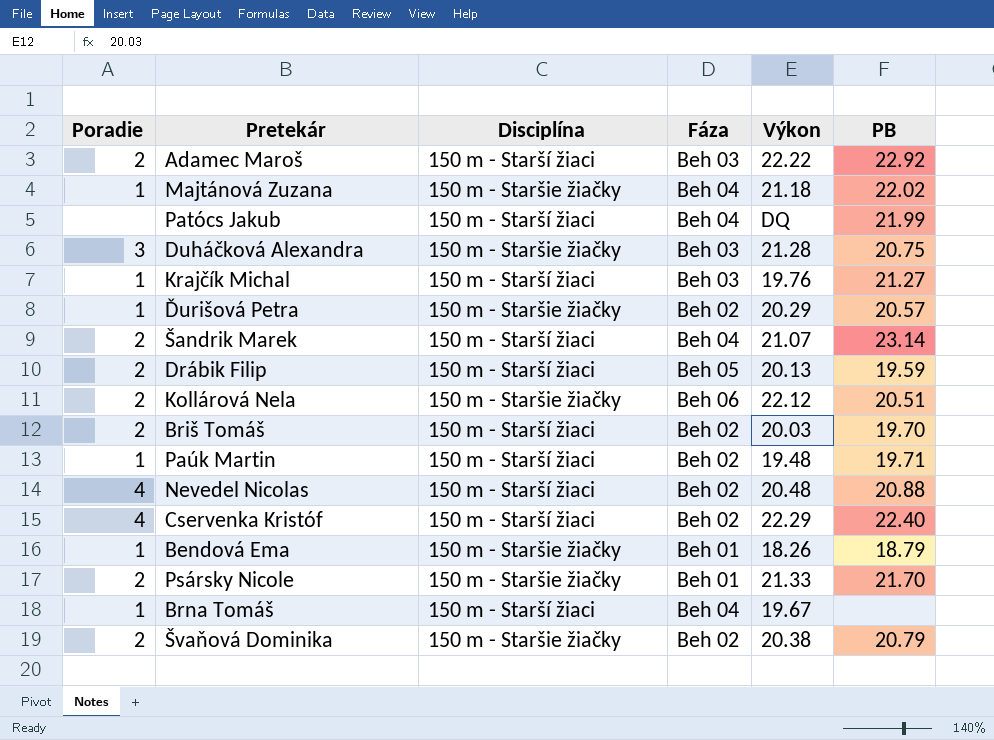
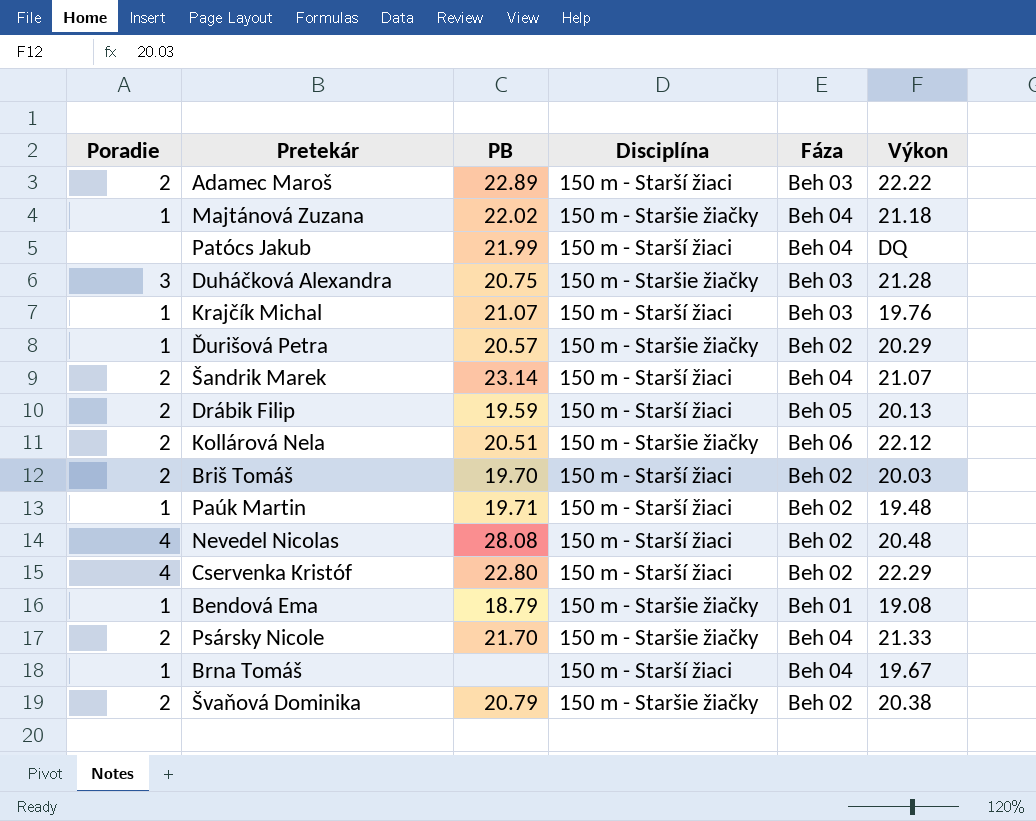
column PB | position: 6 -> 3
Adamec Maroš | PB: 22.92 -> 22.89
Krajčík Michal | PB: 21.27 -> 21.07
Nevedel Nicolas | PB: 20.88 -> 28.08
Cservenka Kristóf | PB: 22.40 -> 22.80
Bendová Ema | Výkon: 18.26 -> 19.08
Psársky Nicole | Fáza: Beh 01 -> Beh 04

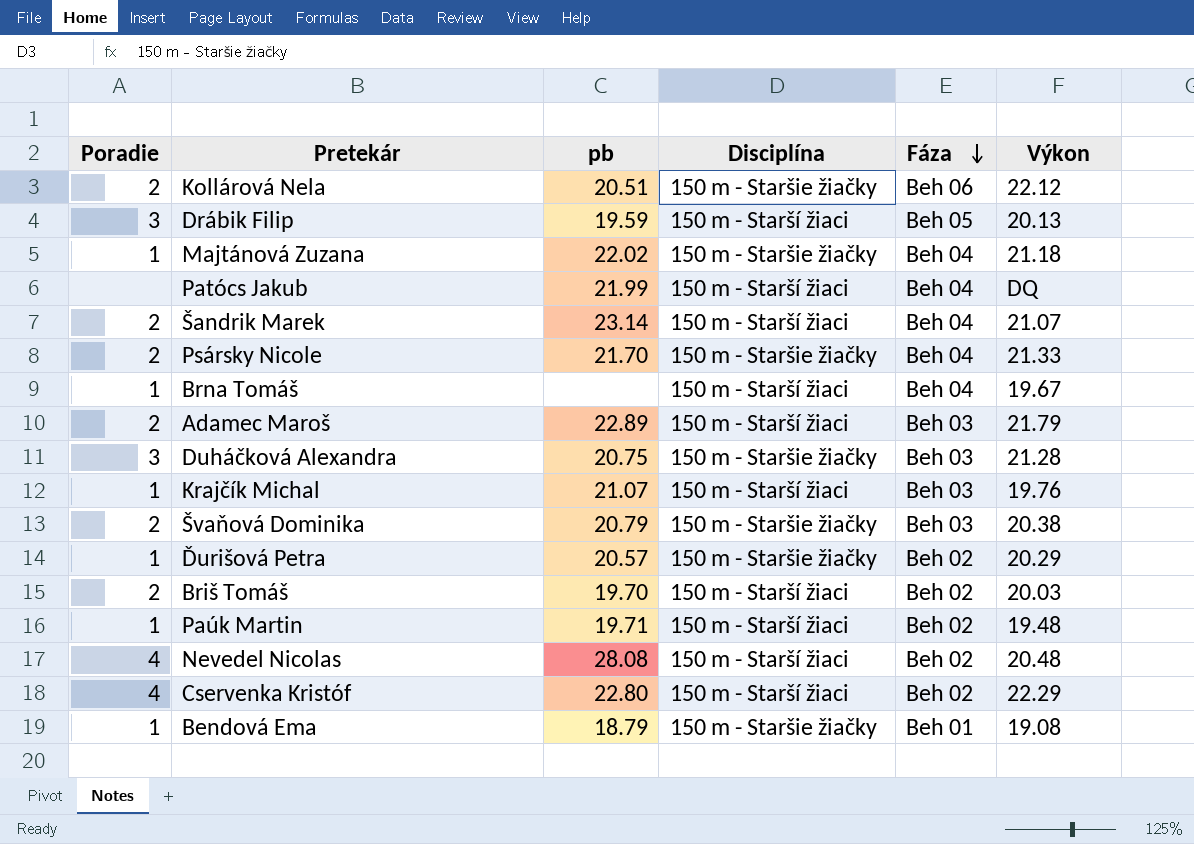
row order: none -> Fáza descending
column name: PB -> pb
Drábik Filip | Poradie: 2 -> 3
Adamec Maroš | Výkon: 22.22 -> 21.79
Švaňová Dominika | Fáza: Beh 02 -> Beh 03

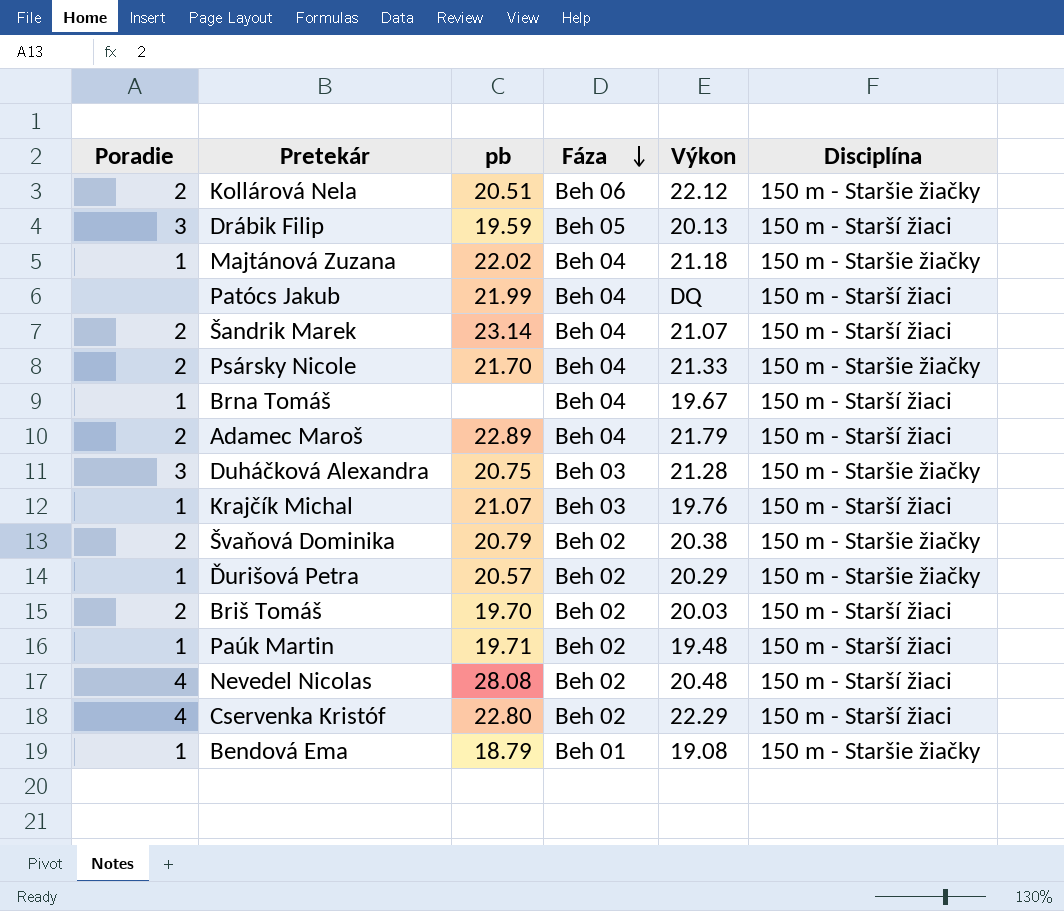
column Disciplína | position: 4 -> 6
Adamec Maroš | Fáza: Beh 03 -> Beh 04
Švaňová Dominika | Fáza: Beh 03 -> Beh 02

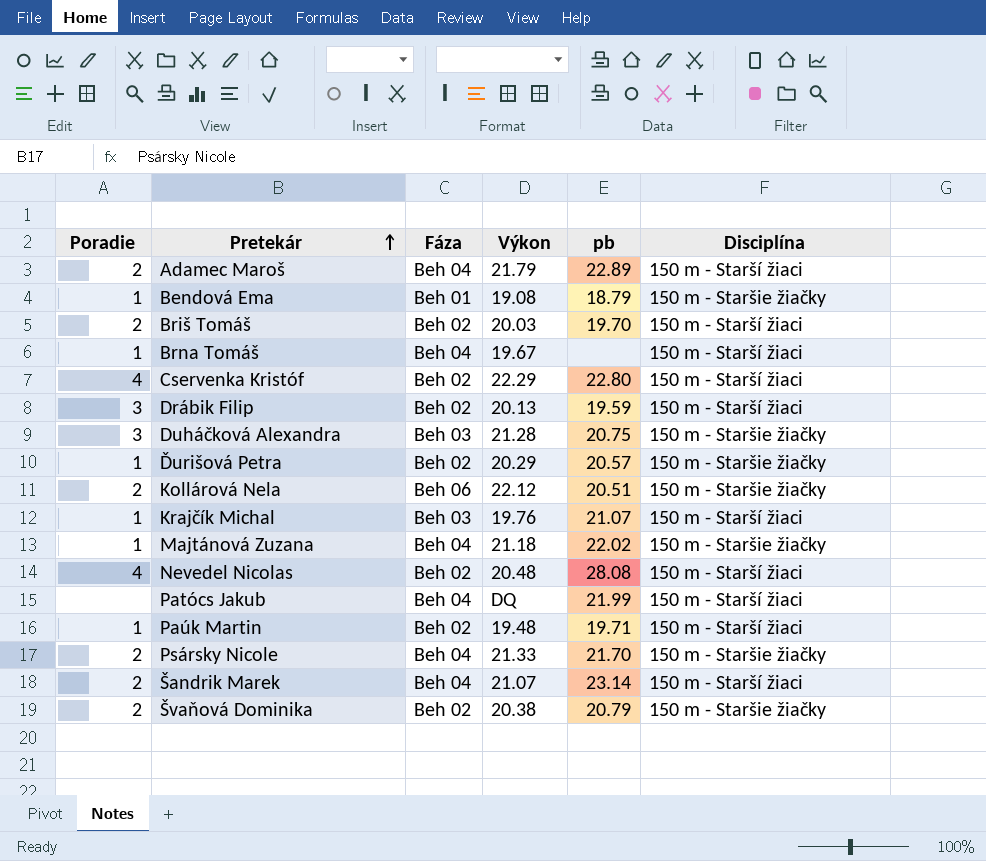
row order: Fáza descending -> Pretekár ascending
column pb | position: 3 -> 5
Drábik Filip | Fáza: Beh 05 -> Beh 02

